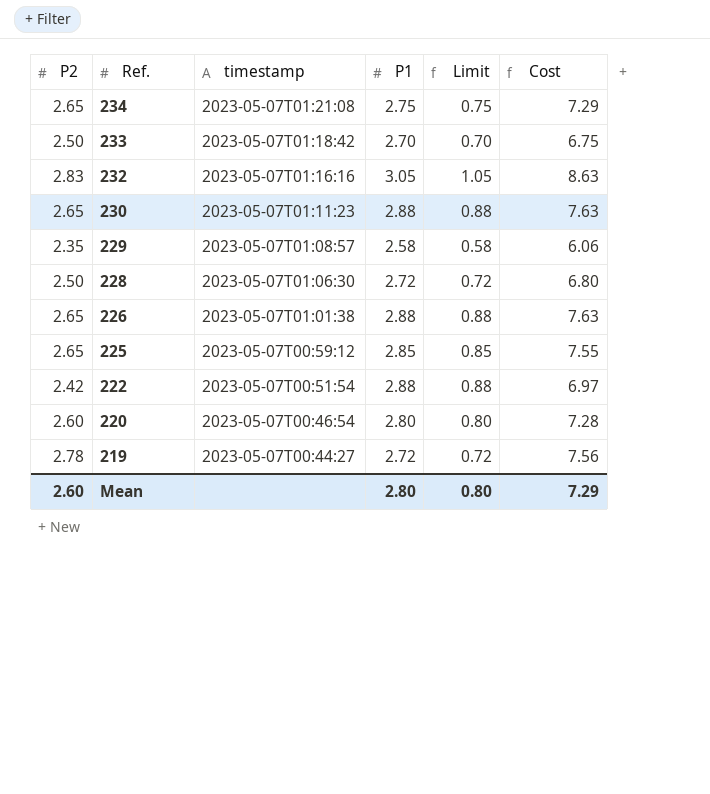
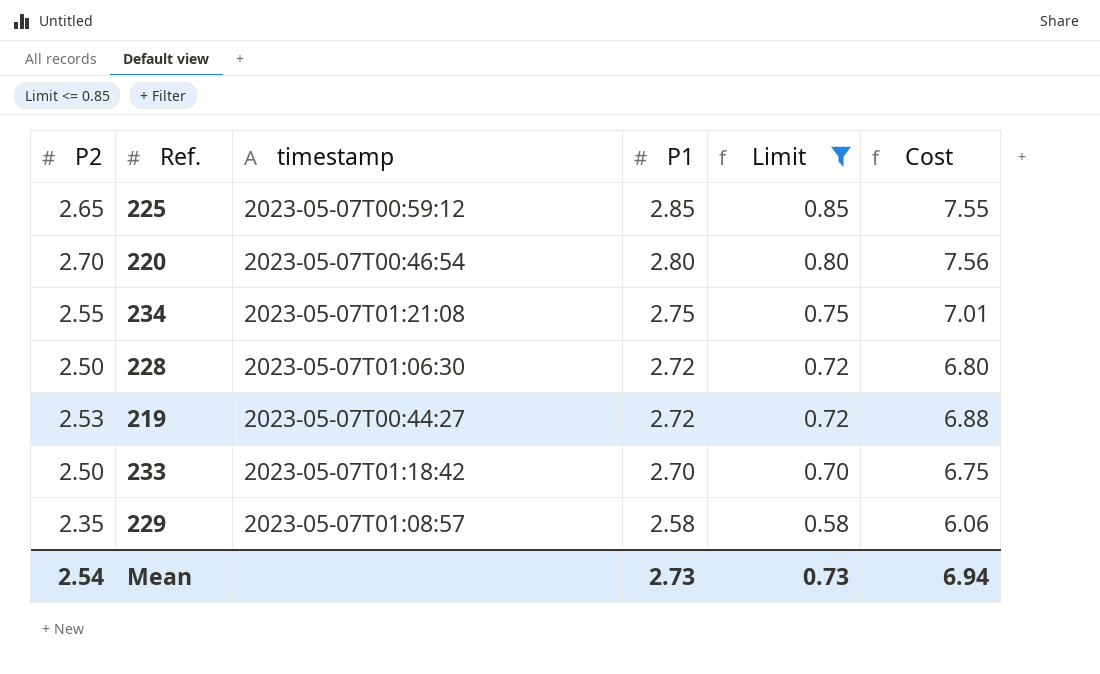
filter: none -> Limit <= 0.85
row order: Ref. descending -> P1 descending
220 | P2: 2.60 -> 2.70
220 | Cost: 7.28 -> 7.56
234 | P2: 2.65 -> 2.55
234 | Cost: 7.29 -> 7.01
219 | P2: 2.78 -> 2.53
219 | Cost: 7.56 -> 6.88
Mean | P2: 2.60 -> 2.54
Mean | P1: 2.80 -> 2.73
Mean | Limit: 0.80 -> 0.73
Mean | Cost: 7.29 -> 6.94

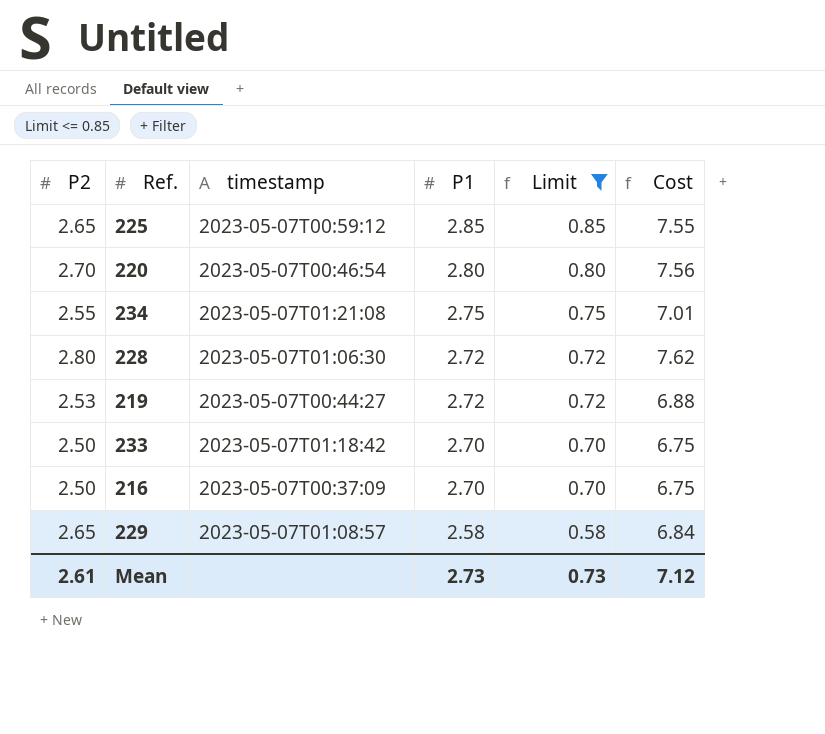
228 | P2: 2.50 -> 2.80
228 | Cost: 6.80 -> 7.62
row 216: none -> 2.50 | 2023-05-07T00:37:09 | 2.70 | 0.70 | 6.75
229 | P2: 2.35 -> 2.65
229 | Cost: 6.06 -> 6.84
Mean | P2: 2.54 -> 2.61
Mean | Cost: 6.94 -> 7.12

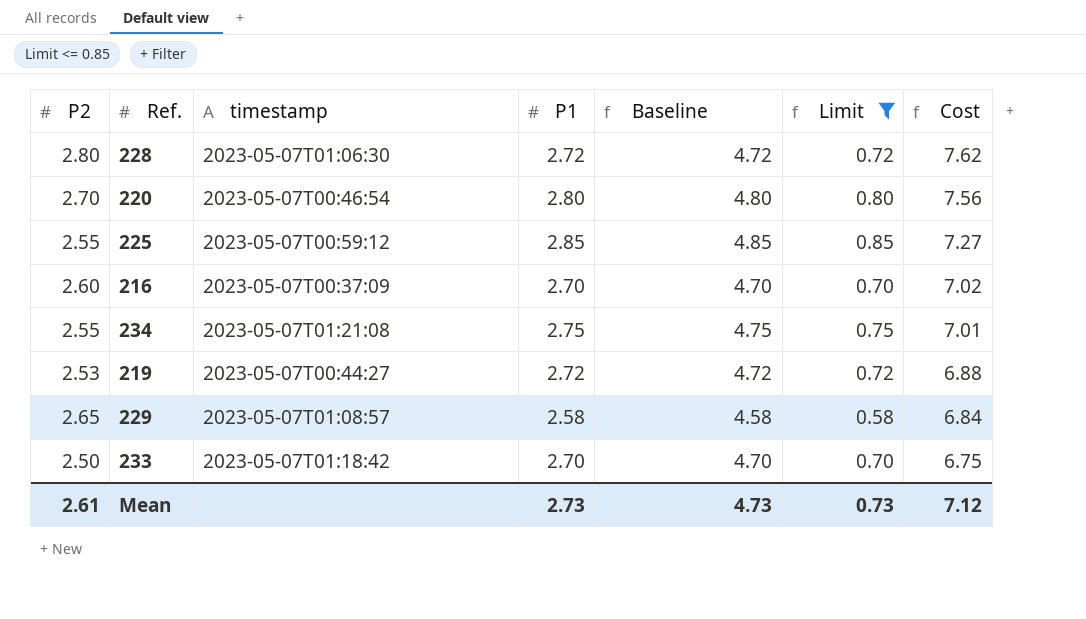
row order: P1 descending -> Cost descending
column Baseline | formula: none -> [P1] + 2
225 | P2: 2.65 -> 2.55
225 | Cost: 7.55 -> 7.27
216 | P2: 2.50 -> 2.60
216 | Cost: 6.75 -> 7.02

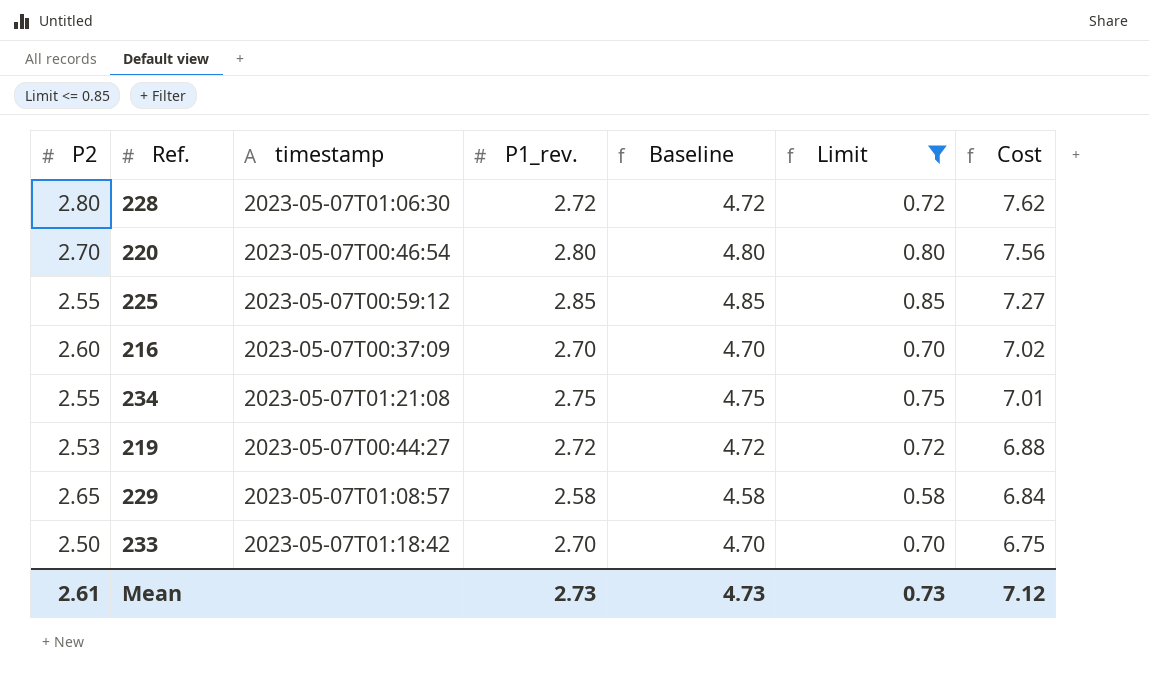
column name: P1 -> P1_rev.

